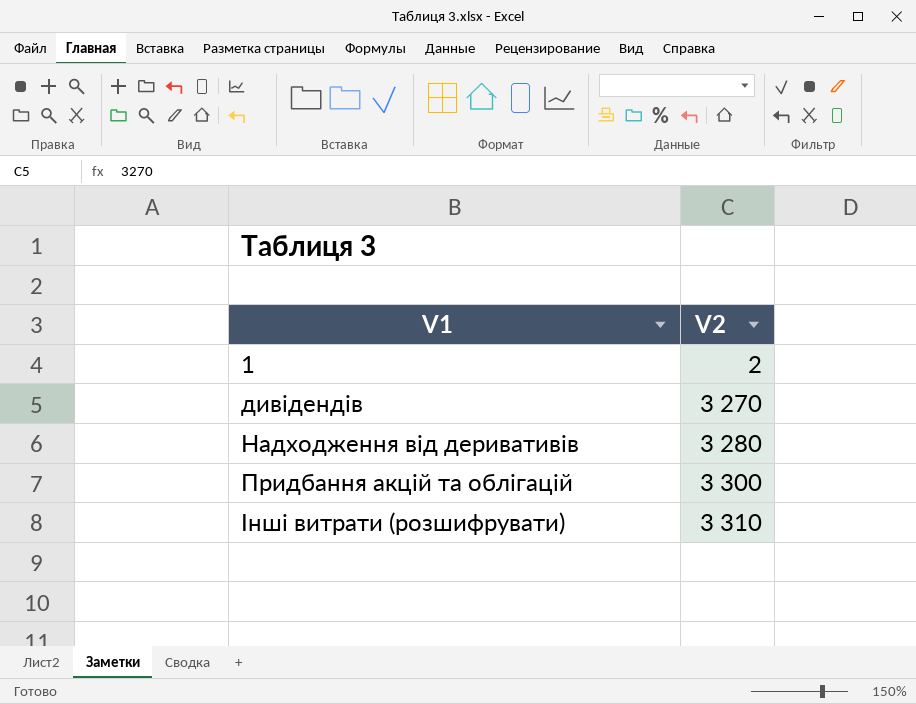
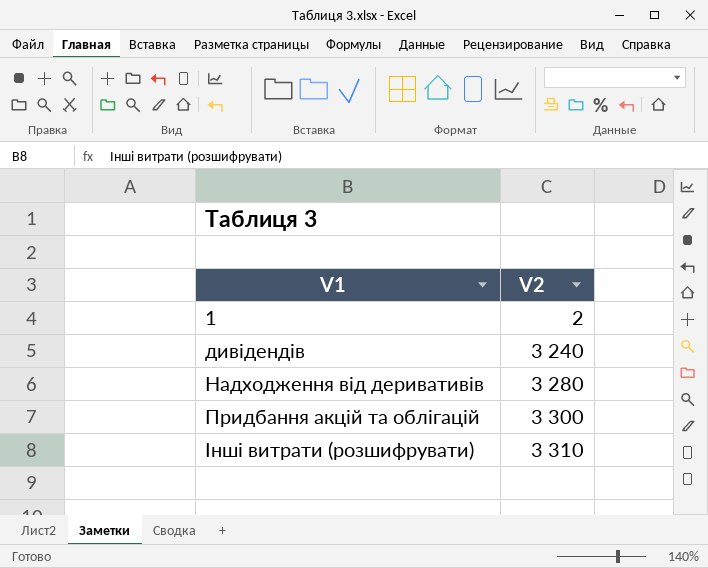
дивідендів | V2: 3 270 -> 3 240

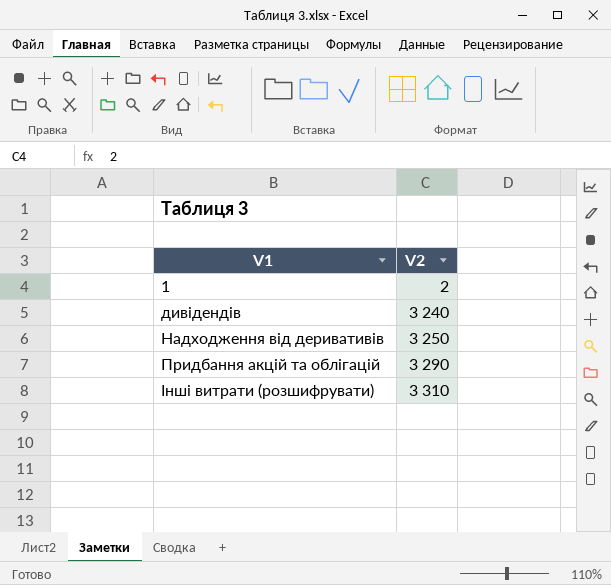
Надходження від деривативів | V2: 3 280 -> 3 250
Придбання акцій та облігацій | V2: 3 300 -> 3 290

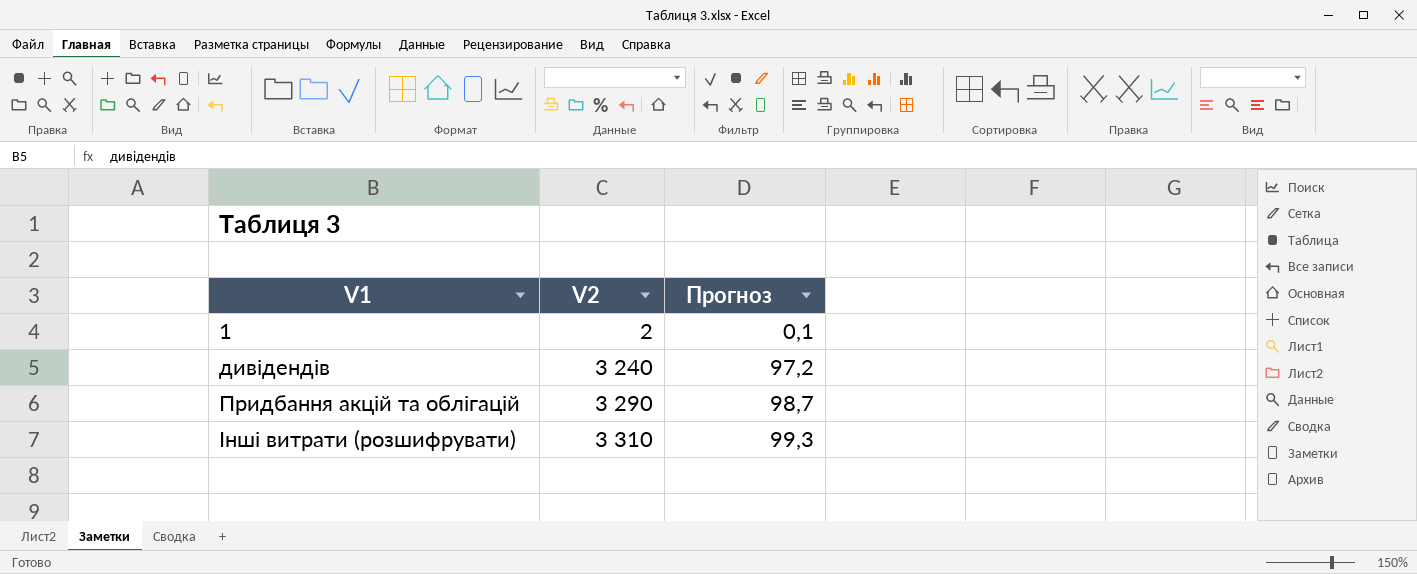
column Прогноз | formula: none -> [V2] * 0,03
row Надходження від деривативів: 3 250 -> none

